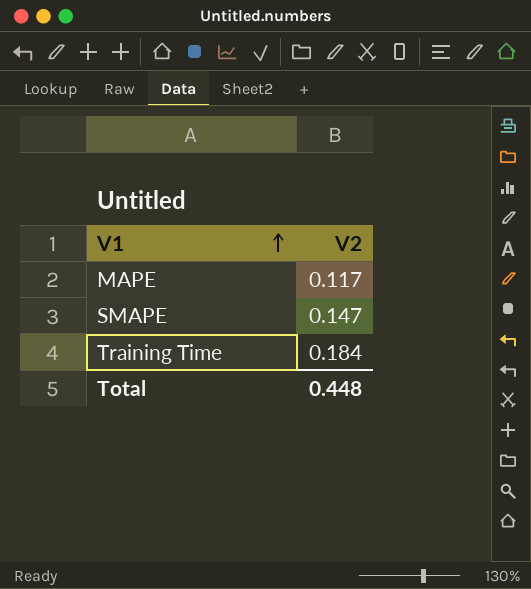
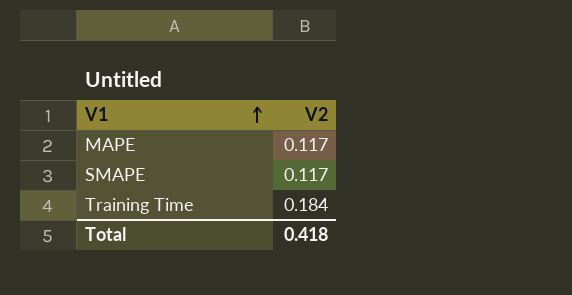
SMAPE | V2: 0.147 -> 0.117
Total | V2: 0.448 -> 0.418

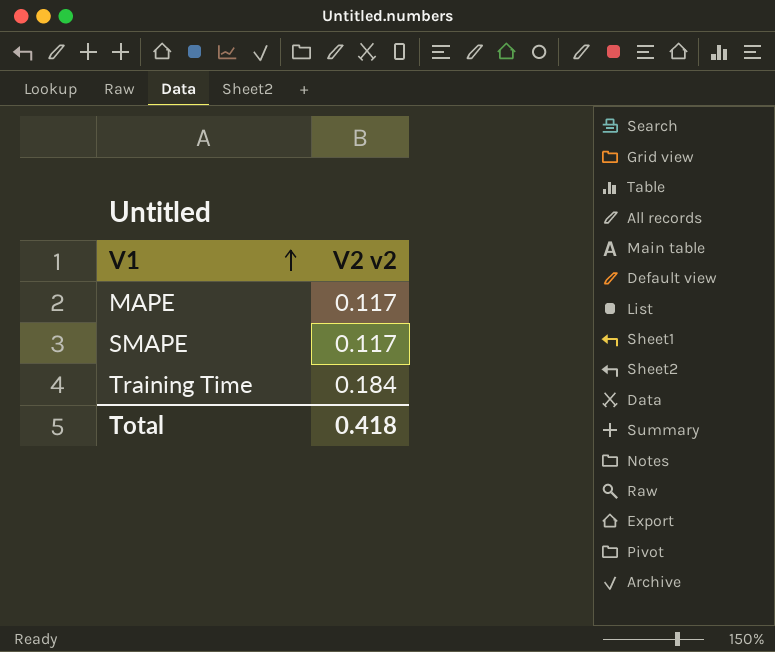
column name: V2 -> V2 v2

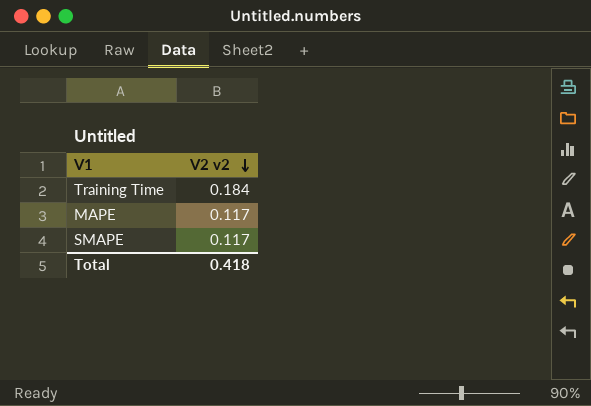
row order: V1 ascending -> V2 v2 descending

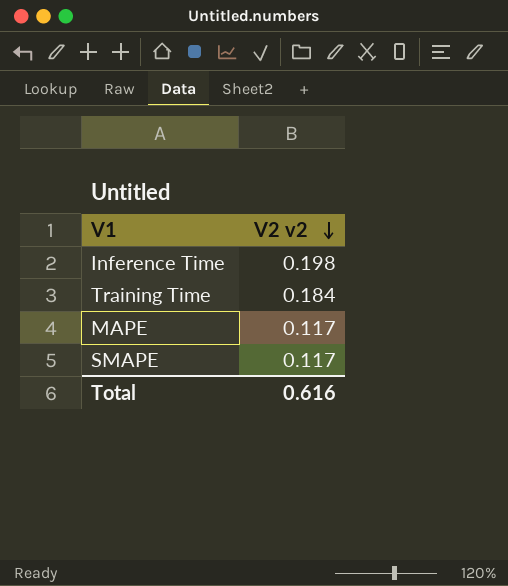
row Inference Time: none -> 0.198
Total | V2 v2: 0.418 -> 0.616

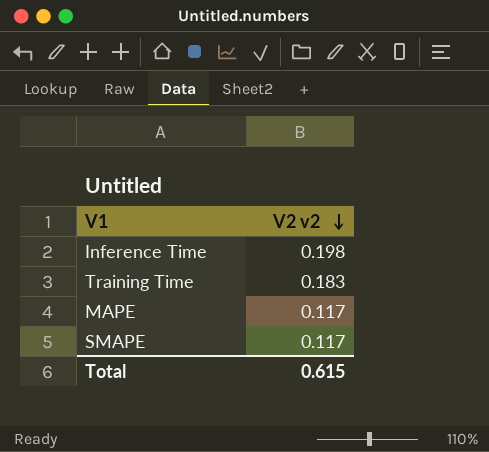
Training Time | V2 v2: 0.184 -> 0.183
Total | V2 v2: 0.616 -> 0.615

